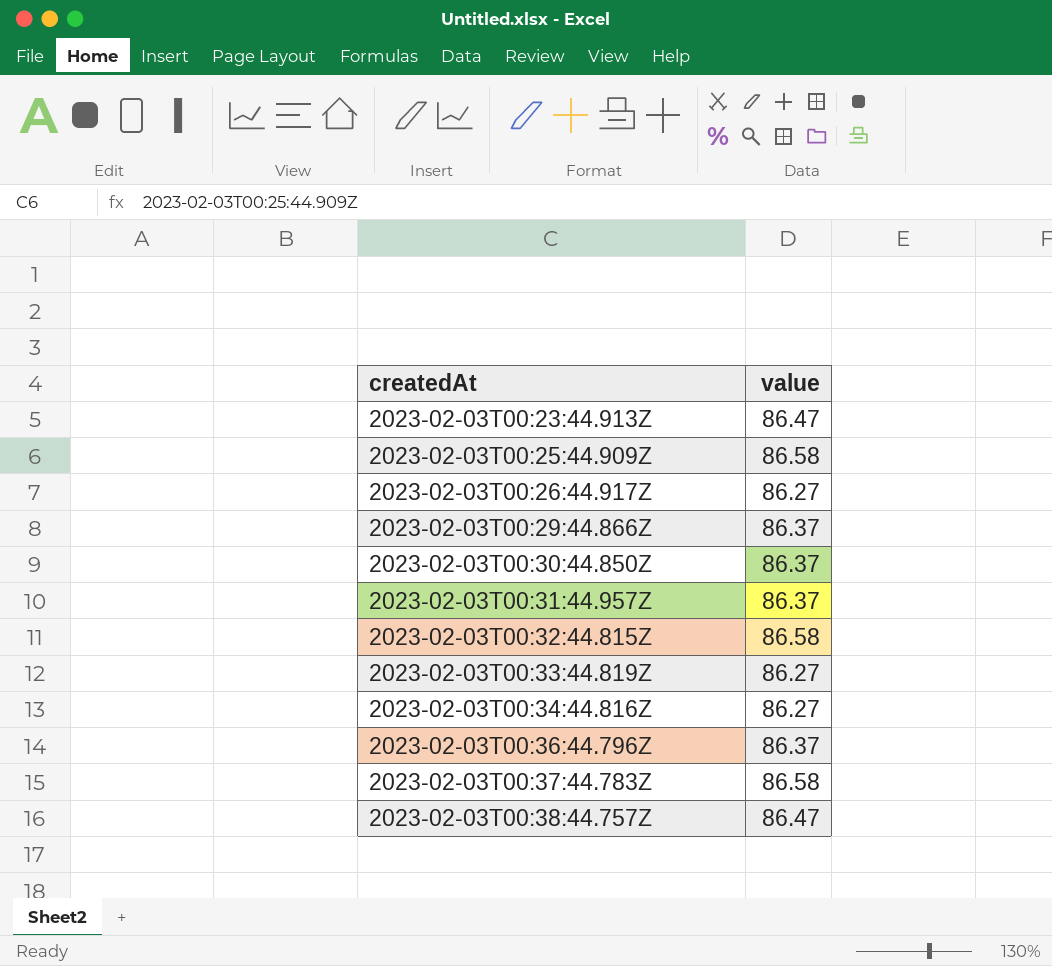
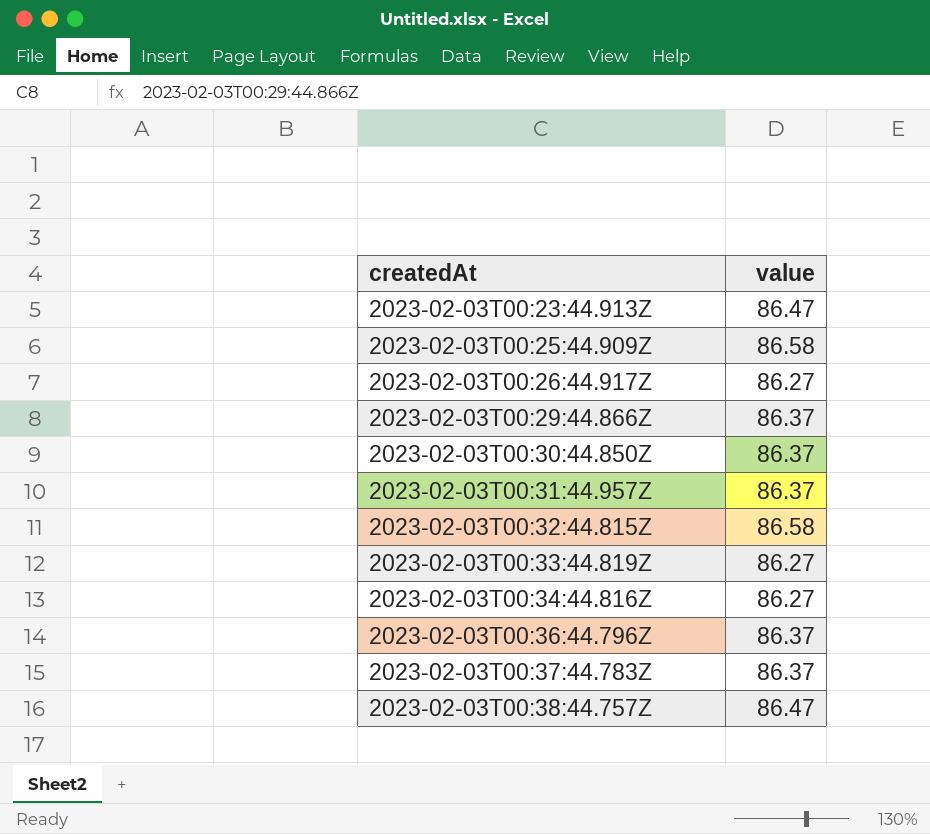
2023-02-03T00:37:44.783Z | value: 86.58 -> 86.37

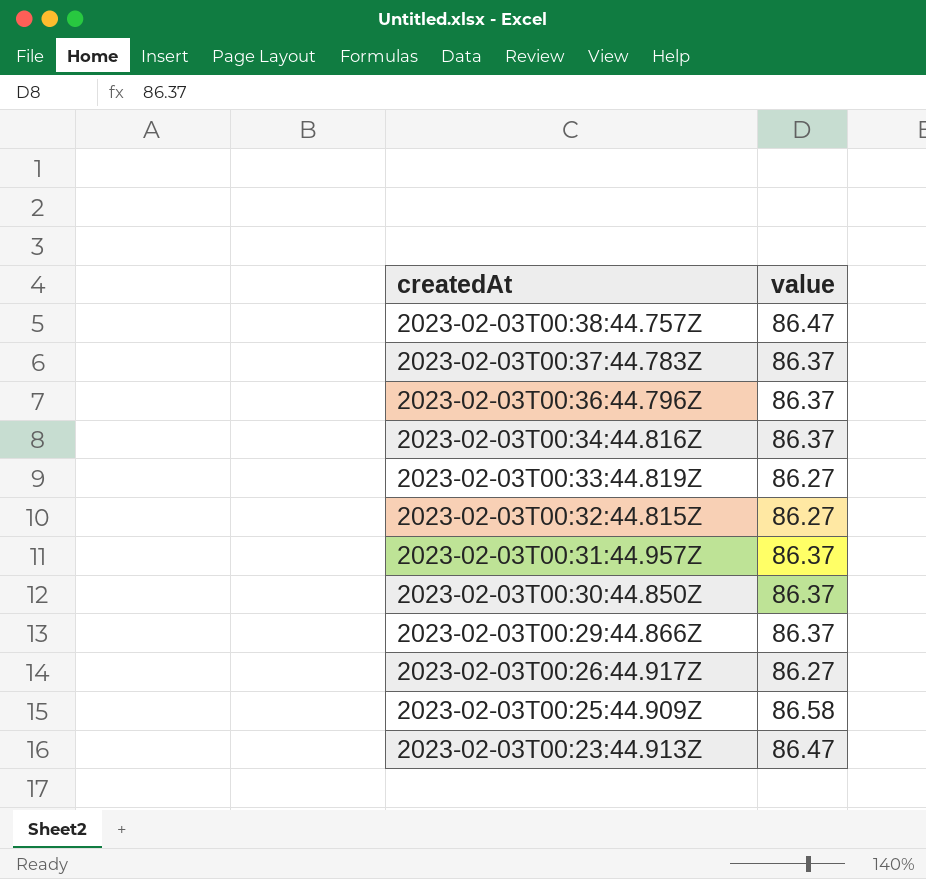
row order: createdAt ascending -> createdAt descending
2023-02-03T00:34:44.816Z | value: 86.27 -> 86.37
2023-02-03T00:32:44.815Z | value: 86.58 -> 86.27

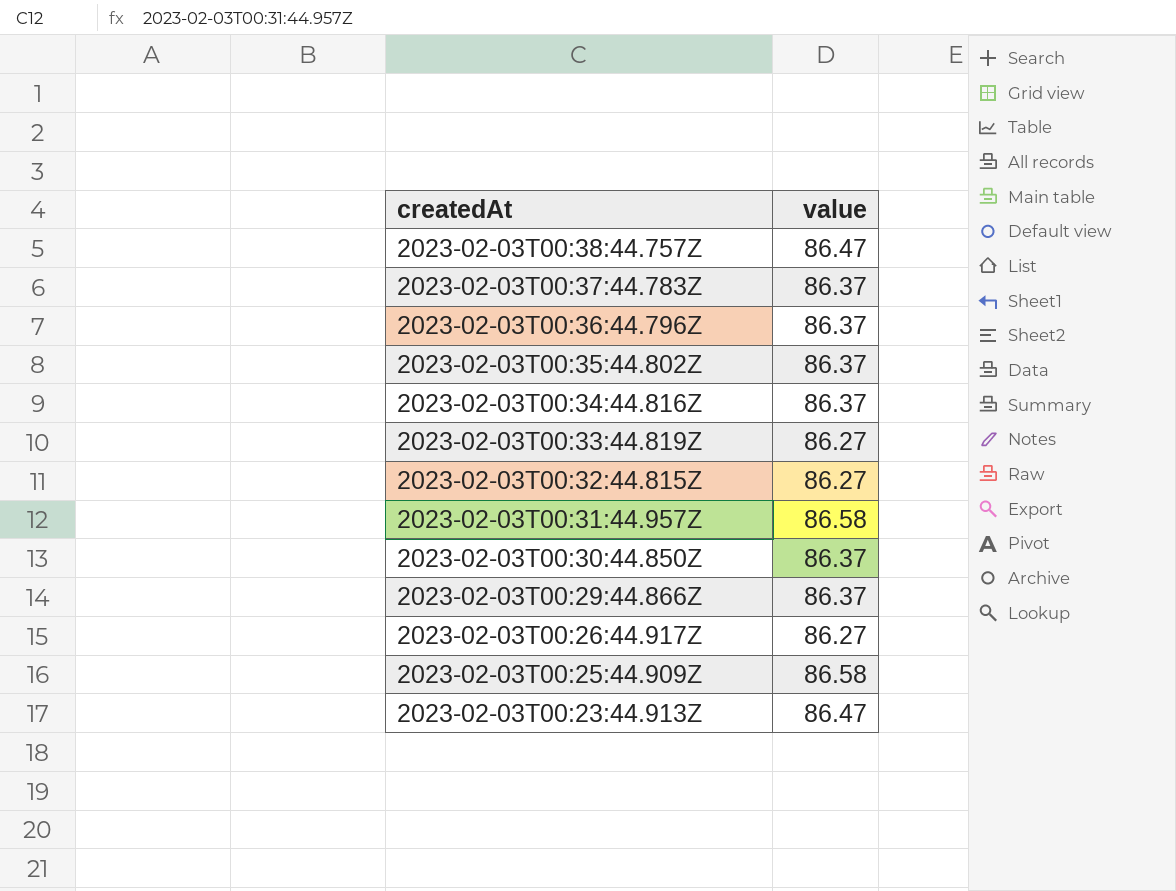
row 2023-02-03T00:35:44.802Z: none -> 86.37
2023-02-03T00:31:44.957Z | value: 86.37 -> 86.58

